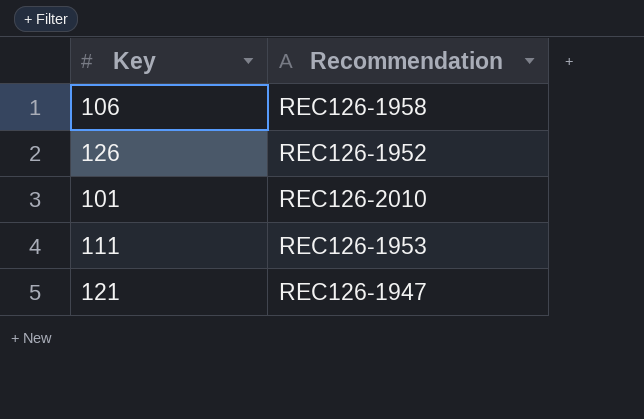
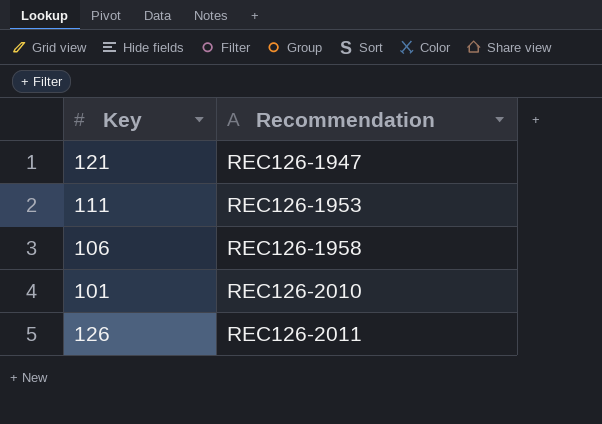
row order: none -> Recommendation ascending
126 | Recommendation: REC126-1952 -> REC126-2011

